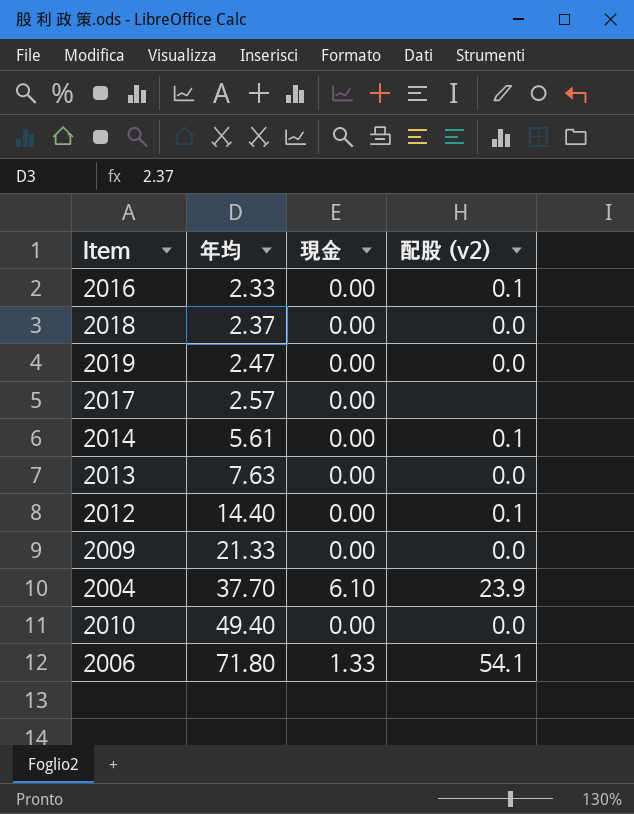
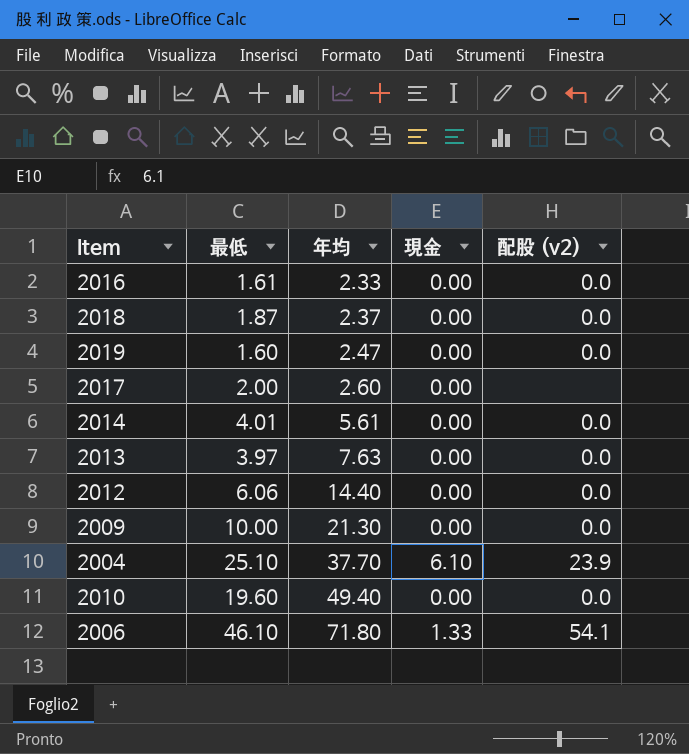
column 最低 | position: none -> 2
2016 | 配股 (v2): 0.1 -> 0.0
2017 | 年均: 2.57 -> 2.60
2014 | 配股 (v2): 0.1 -> 0.0
2012 | 配股 (v2): 0.1 -> 0.0
2009 | 年均: 21.33 -> 21.30

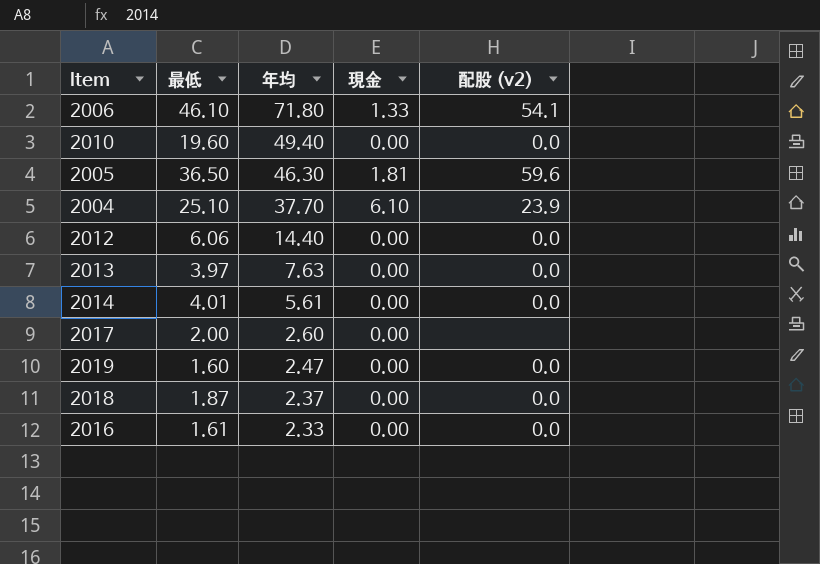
row order: 年均 ascending -> 年均 descending
row 2009: 10.00 | 21.30 | 0.00 | 0.0 -> none
row 2005: none -> 36.50 | 46.30 | 1.81 | 59.6

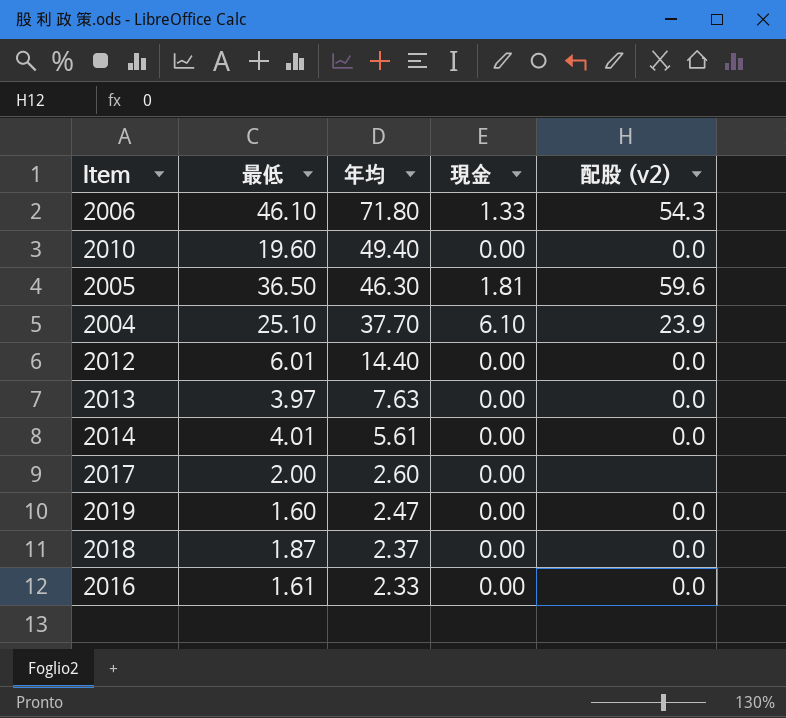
2006 | 配股 (v2): 54.1 -> 54.3
2012 | 最低: 6.06 -> 6.01

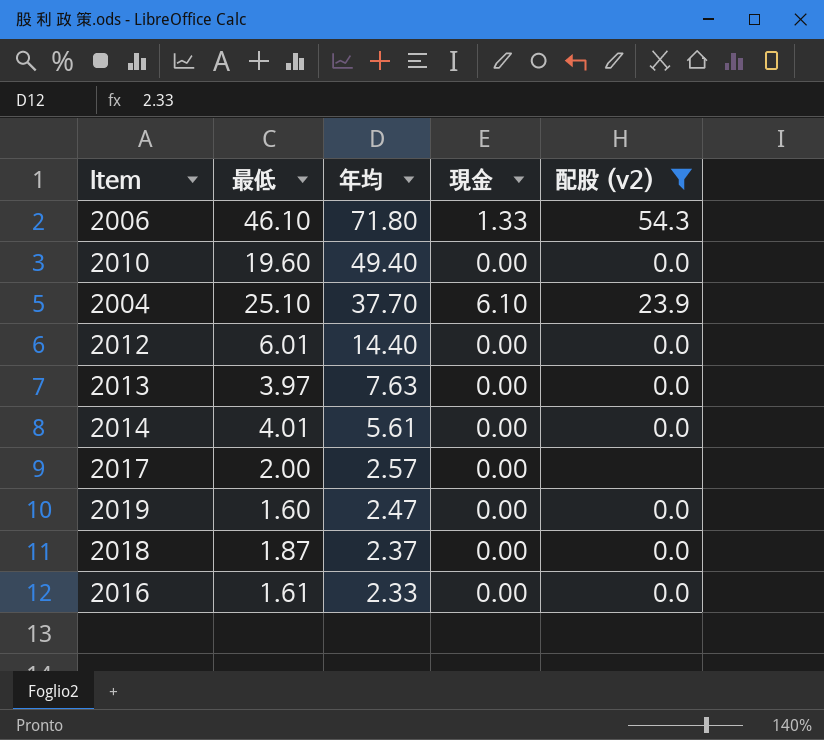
filter: none -> 配股 (v2) != 59.6
2017 | 年均: 2.60 -> 2.57

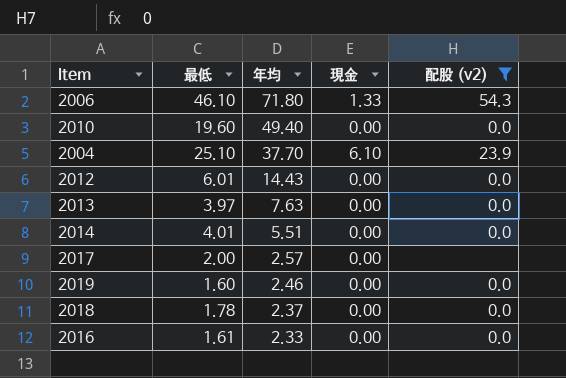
2012 | 年均: 14.40 -> 14.43
2014 | 年均: 5.61 -> 5.51
2019 | 年均: 2.47 -> 2.46
2018 | 最低: 1.87 -> 1.78

